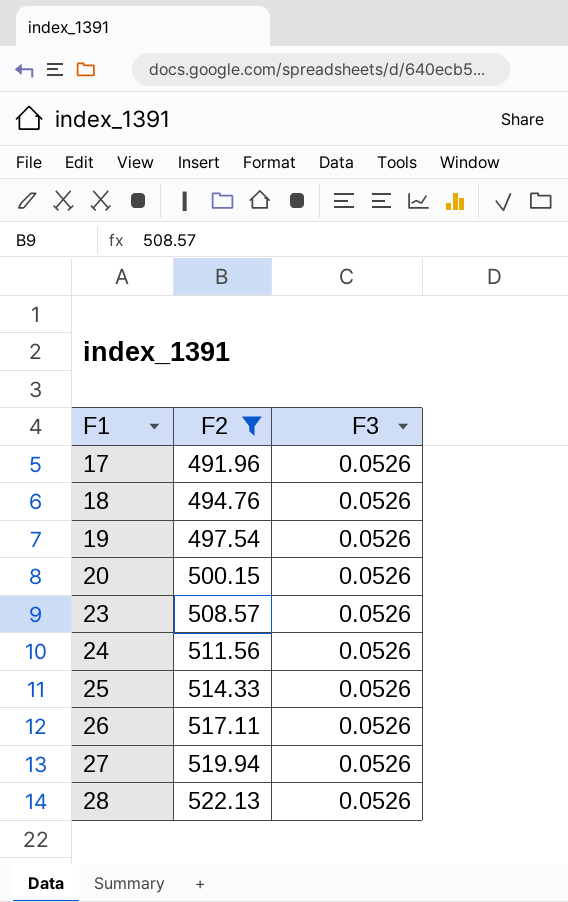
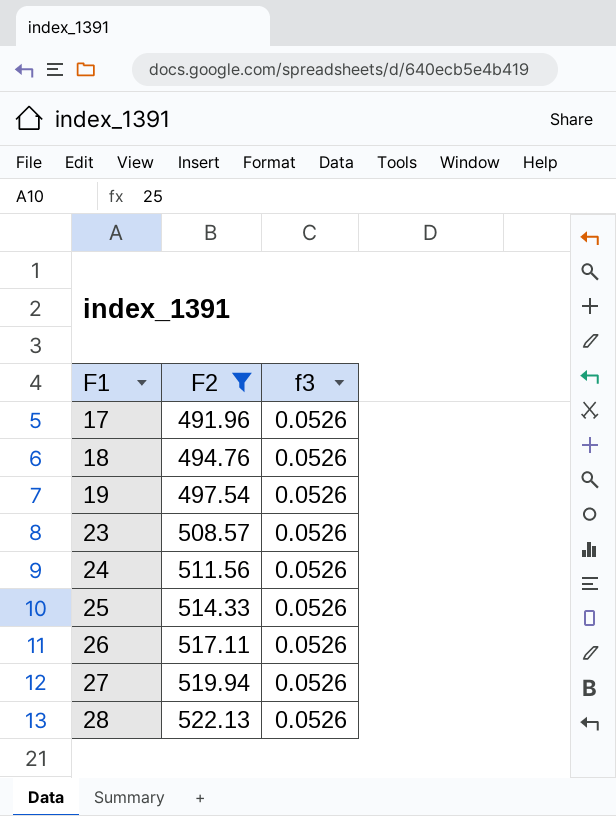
column name: F3 -> f3
row 20: 500.15 | 0.0526 -> none

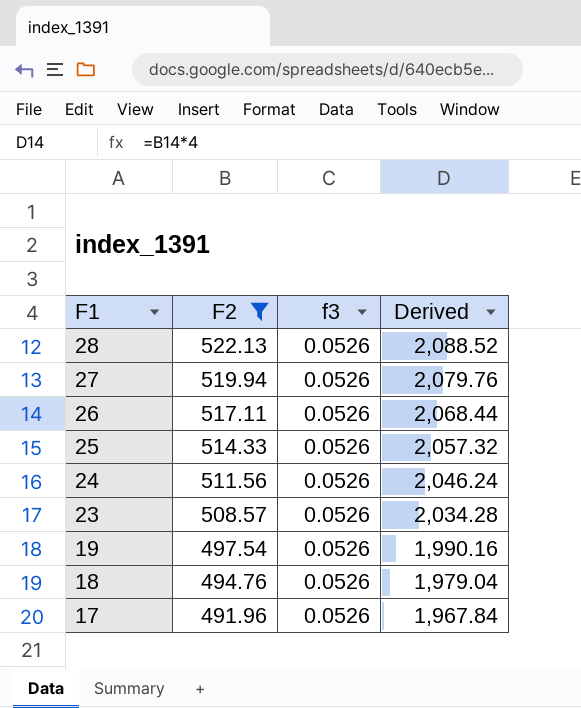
row order: F1 ascending -> F1 descending
column Derived | formula: none -> [F2] * 4

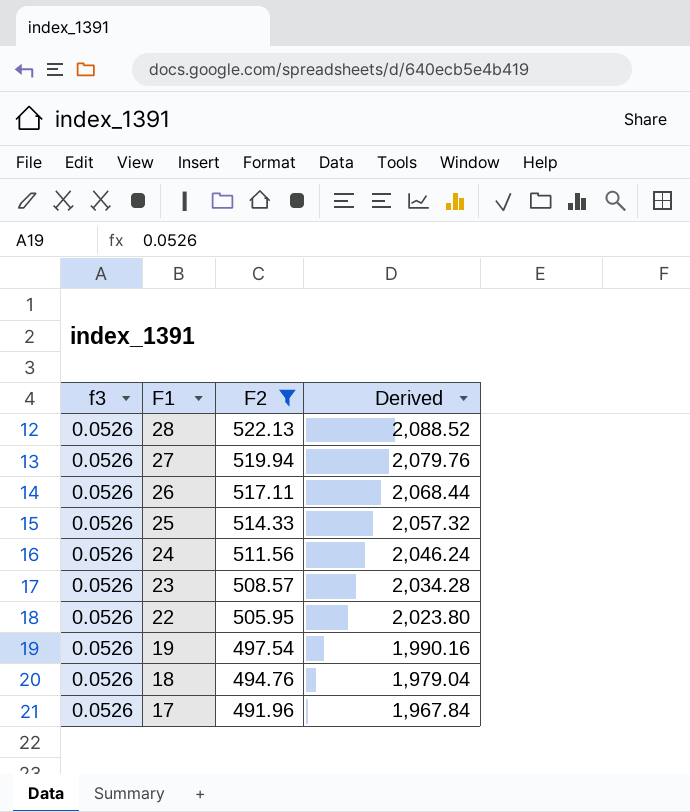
column f3 | position: 3 -> 1
row 22: none -> 0.0526 | 505.95 | 2,023.80

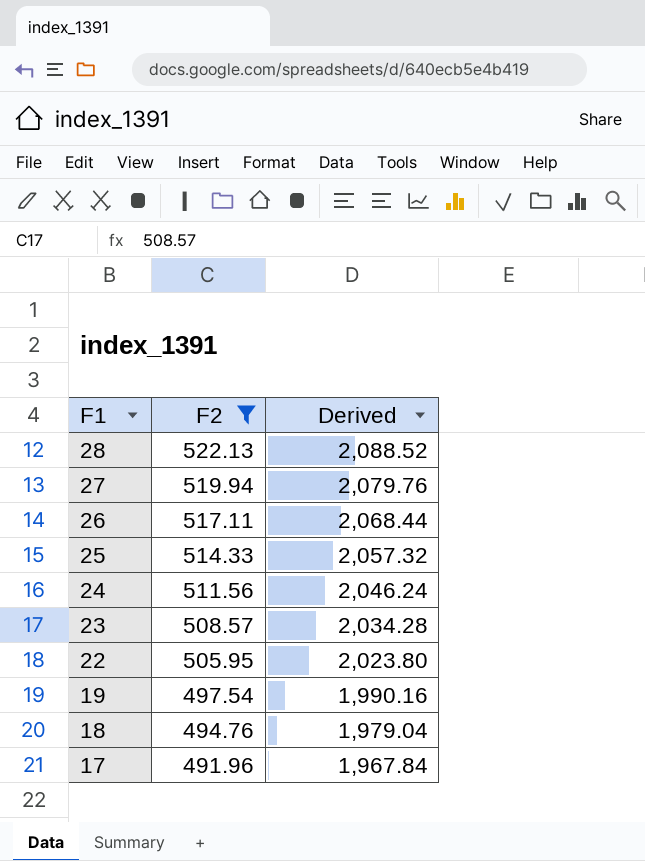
column f3 | position: 1 -> none

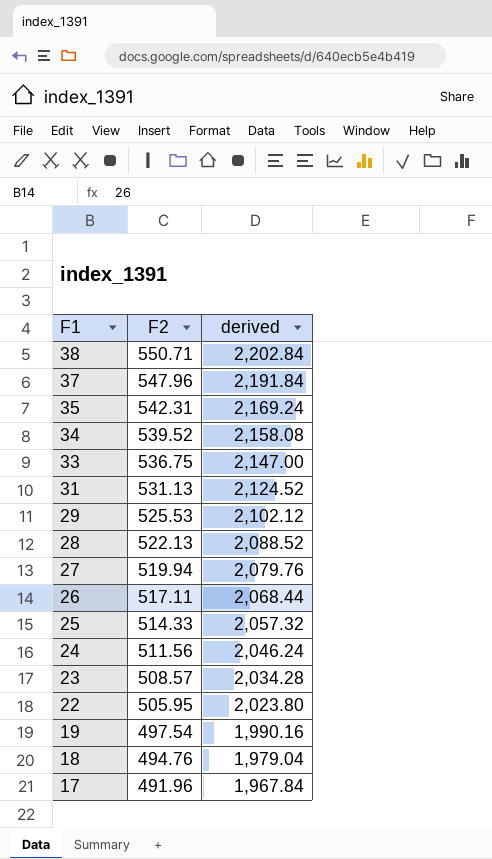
filter: F2 <= 522.13 -> none
column name: Derived -> derived

